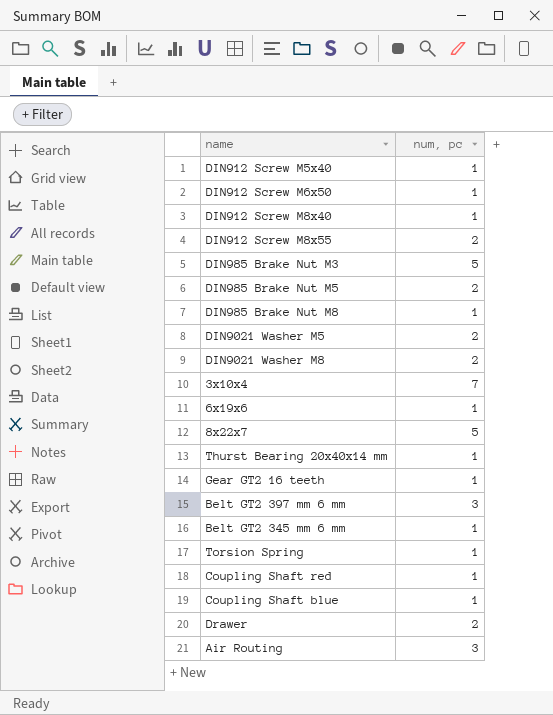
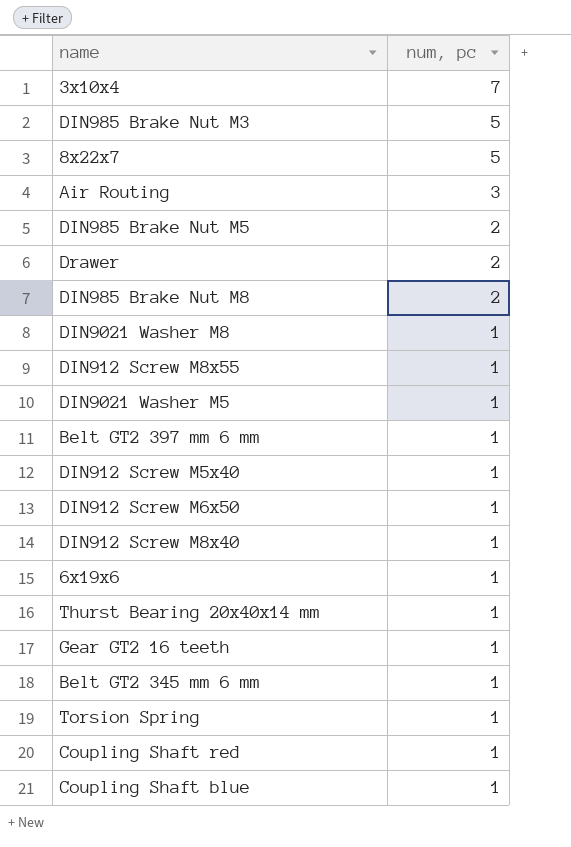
row order: none -> num, pc descending
DIN985 Brake Nut M8 | num, pc: 1 -> 2
DIN9021 Washer M8 | num, pc: 2 -> 1
DIN912 Screw M8x55 | num, pc: 2 -> 1
DIN9021 Washer M5 | num, pc: 2 -> 1
Belt GT2 397 mm 6 mm | num, pc: 3 -> 1

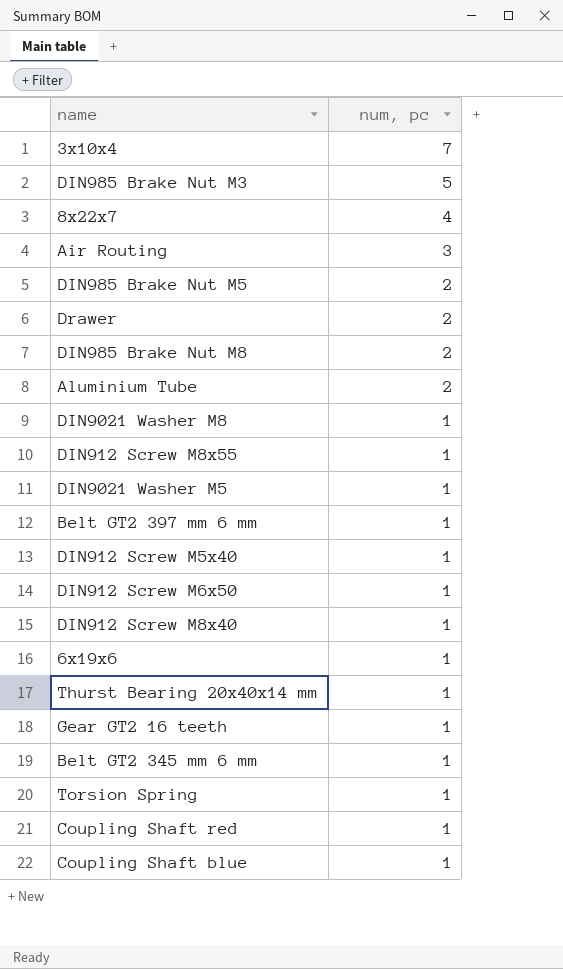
8x22x7 | num, pc: 5 -> 4
row Aluminium Tube: none -> 2

